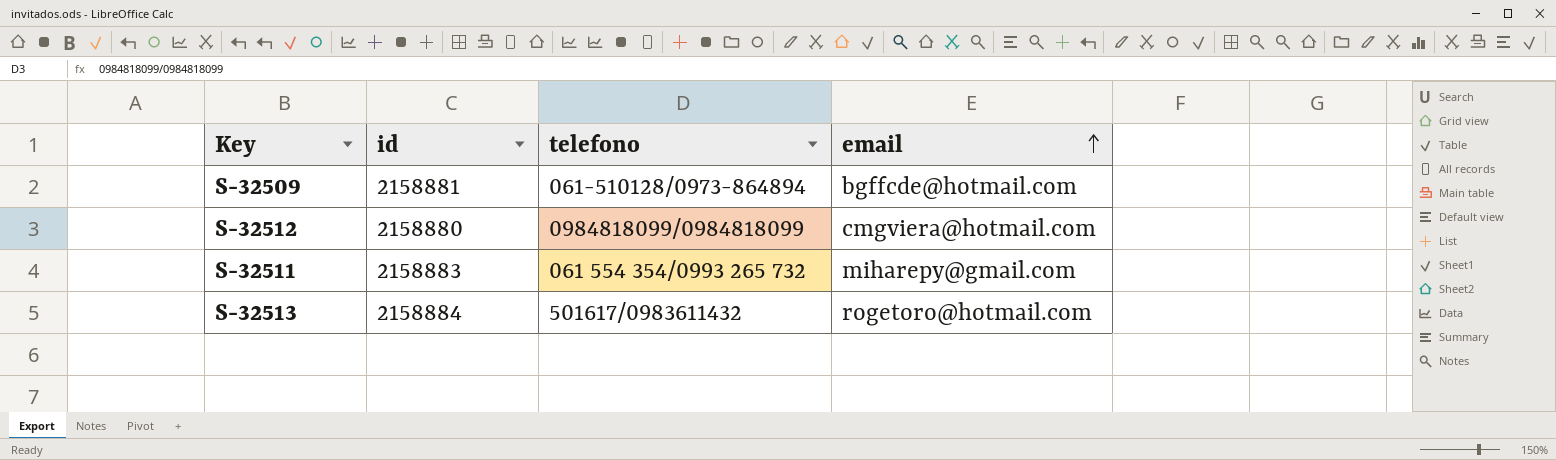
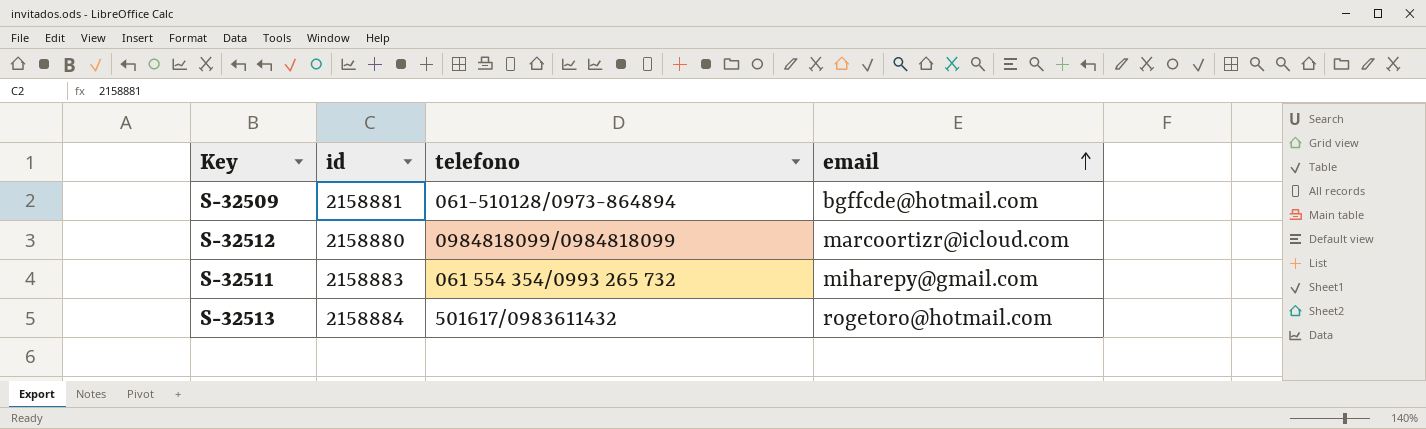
S-32512 | email: cmgviera@hotmail.com -> marcoortizr@icloud.com

